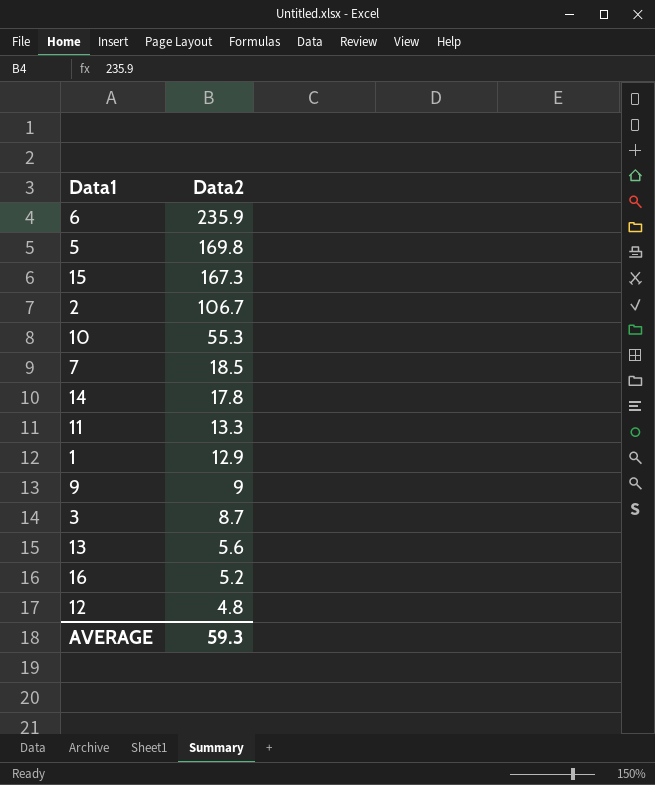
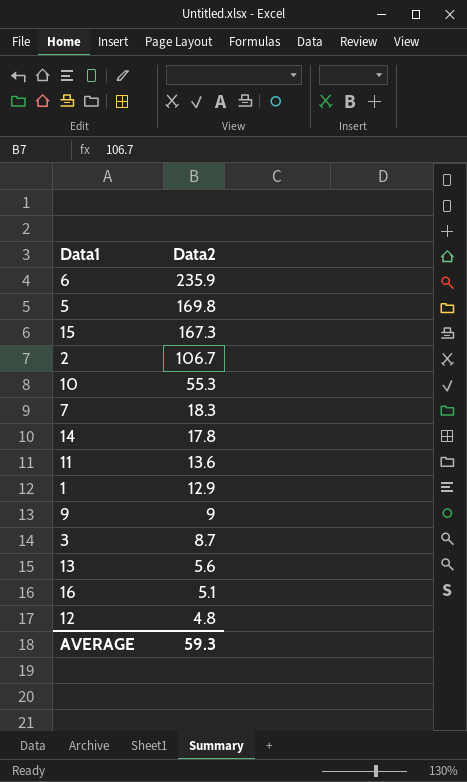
7 | Data2: 18.5 -> 18.3
11 | Data2: 13.3 -> 13.6
16 | Data2: 5.2 -> 5.1

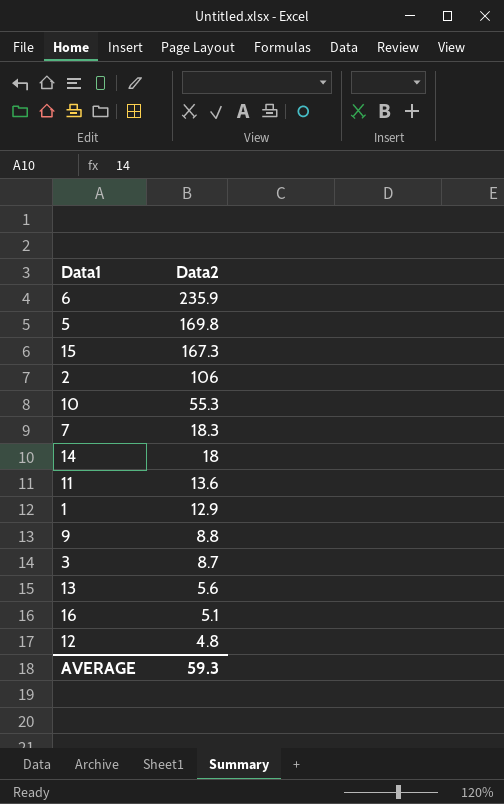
2 | Data2: 106.7 -> 106
14 | Data2: 17.8 -> 18
9 | Data2: 9 -> 8.8

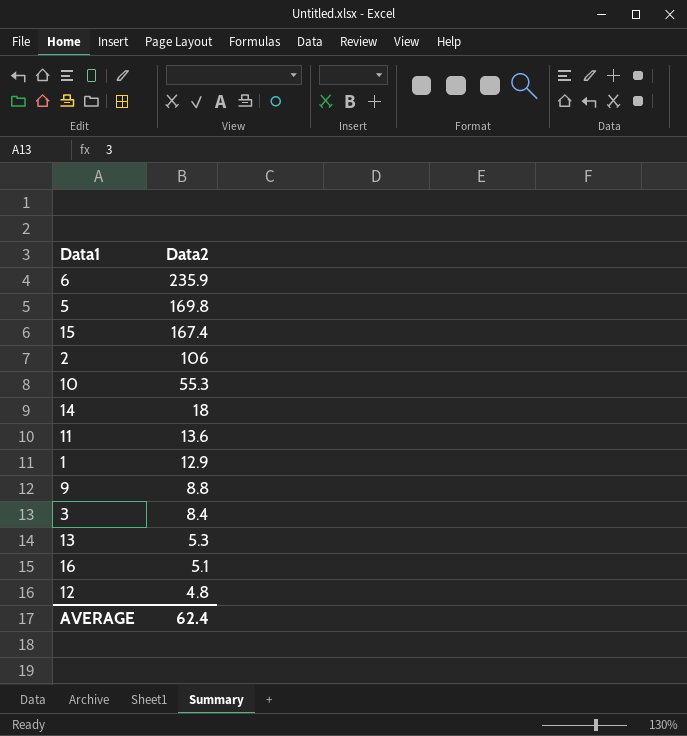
row 7: 18.3 -> none
15 | Data2: 167.3 -> 167.4
3 | Data2: 8.7 -> 8.4
13 | Data2: 5.6 -> 5.3
AVERAGE | Data2: 59.3 -> 62.4

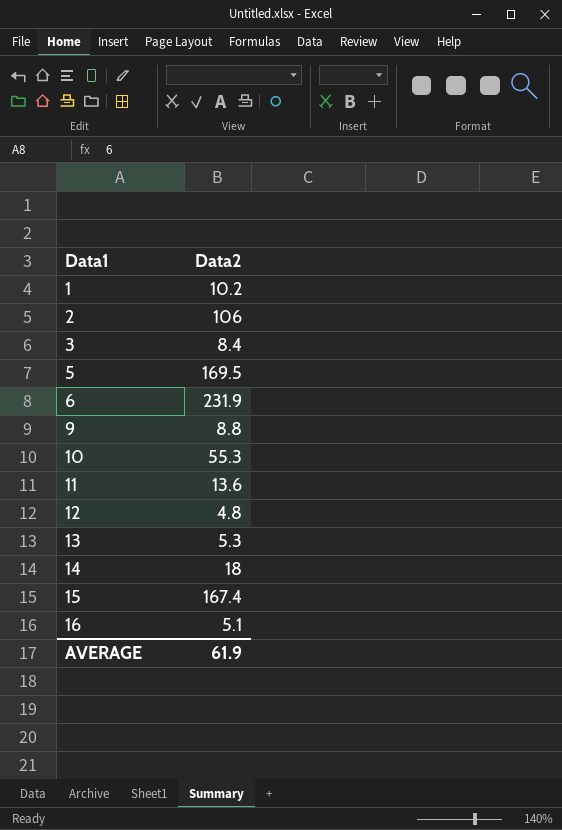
row order: Data2 descending -> Data1 ascending
1 | Data2: 12.9 -> 10.2
5 | Data2: 169.8 -> 169.5
6 | Data2: 235.9 -> 231.9
AVERAGE | Data2: 62.4 -> 61.9

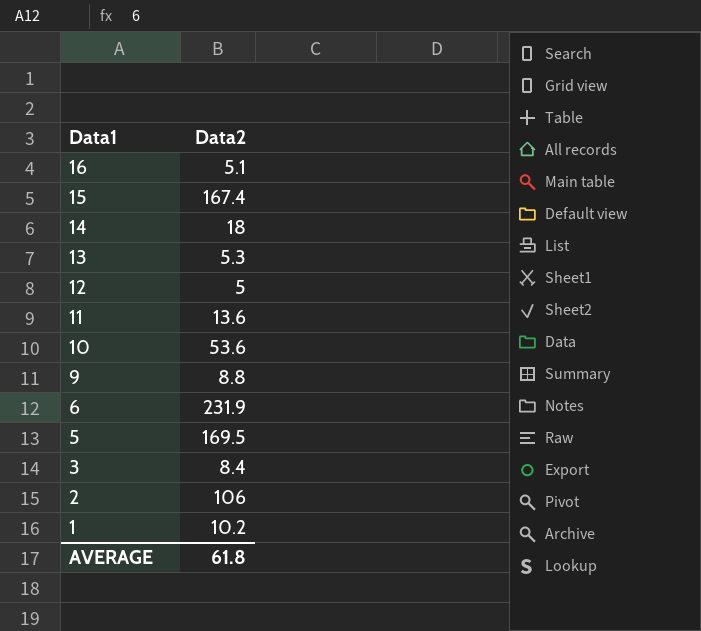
row order: Data1 ascending -> Data1 descending
12 | Data2: 4.8 -> 5
10 | Data2: 55.3 -> 53.6
AVERAGE | Data2: 61.9 -> 61.8

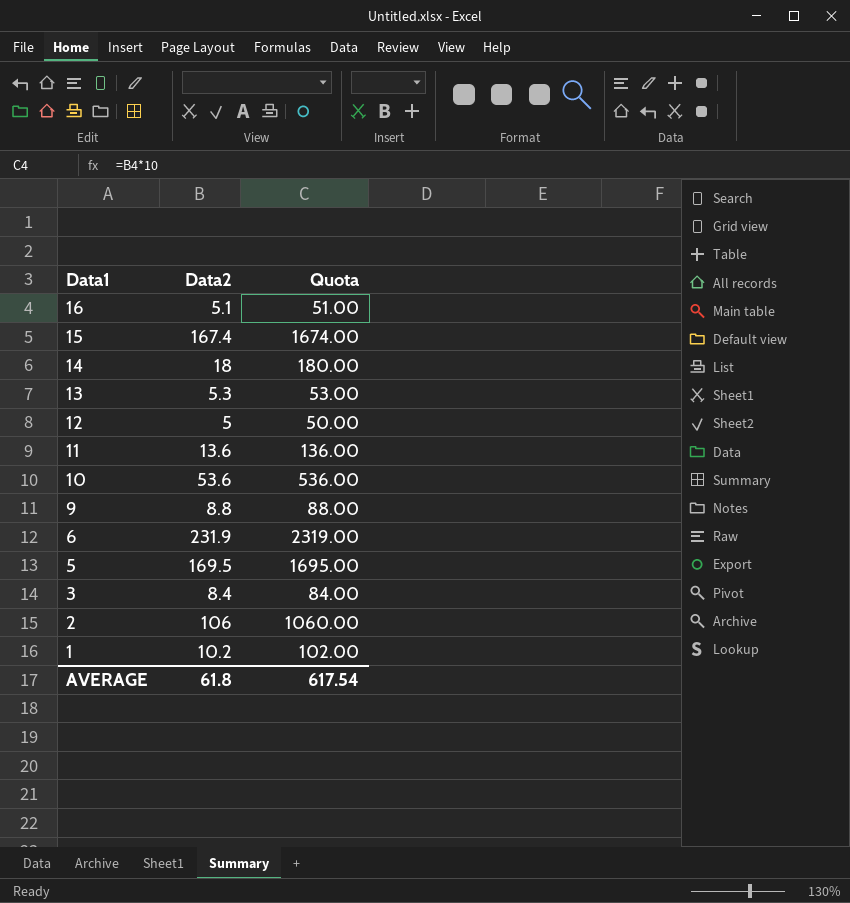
column Quota | formula: none -> [Data2] * 10

